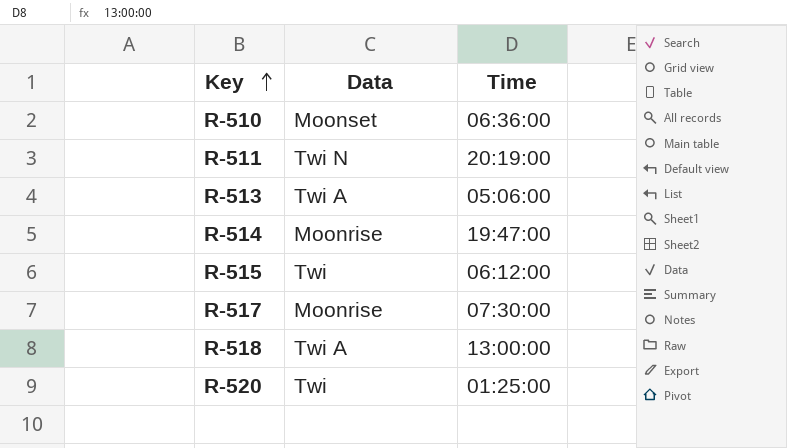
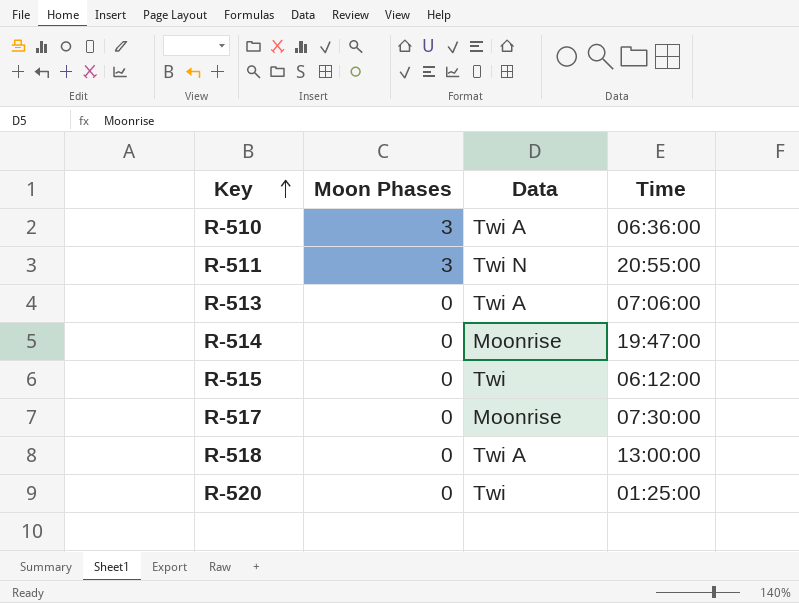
column Moon Phases | position: none -> 2
R-510 | Data: Moonset -> Twi A
R-511 | Time: 20:19:00 -> 20:55:00
R-513 | Time: 05:06:00 -> 07:06:00

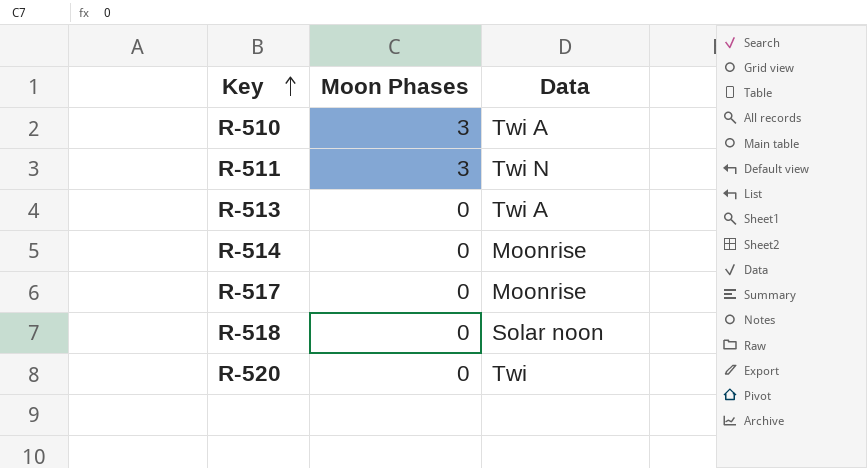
column Time | position: 4 -> none
row R-515: 0 | Twi | 06:12:00 -> none
R-518 | Data: Twi A -> Solar noon

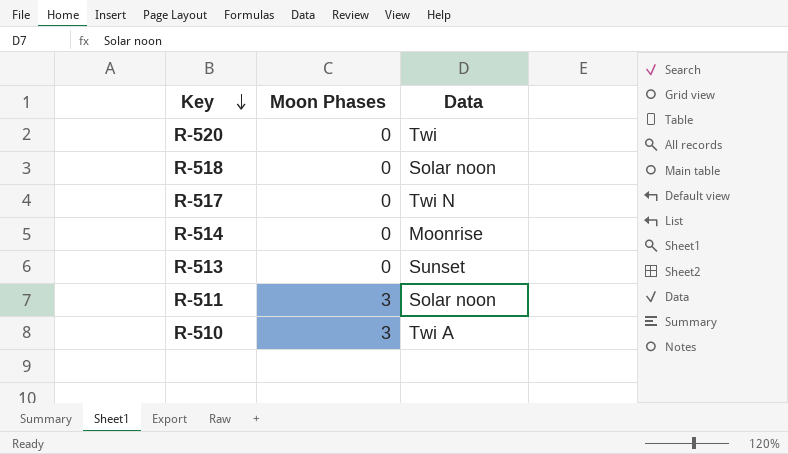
row order: Key ascending -> Key descending
R-517 | Data: Moonrise -> Twi N
R-513 | Data: Twi A -> Sunset
R-511 | Data: Twi N -> Solar noon

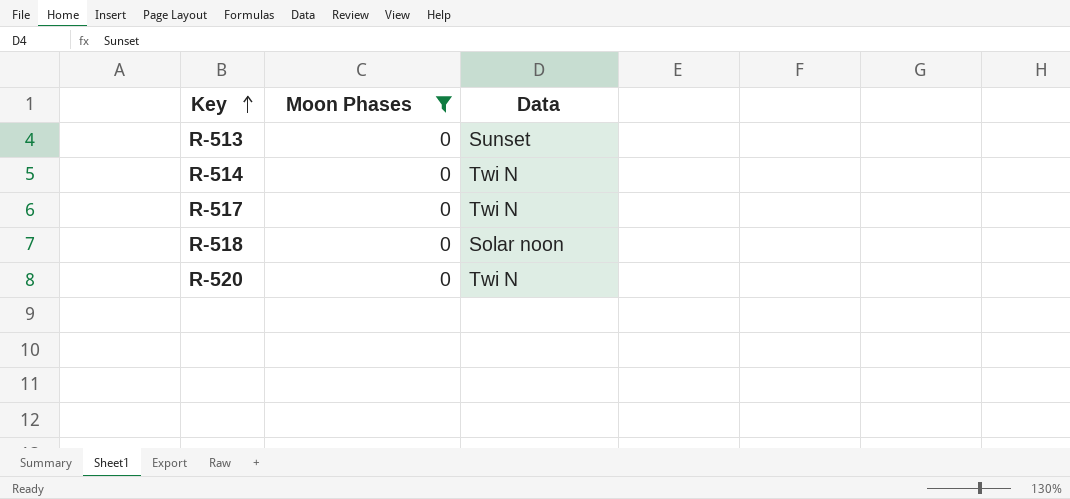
filter: none -> Moon Phases = 0
row order: Key descending -> Key ascending
R-514 | Data: Moonrise -> Twi N
R-520 | Data: Twi -> Twi N

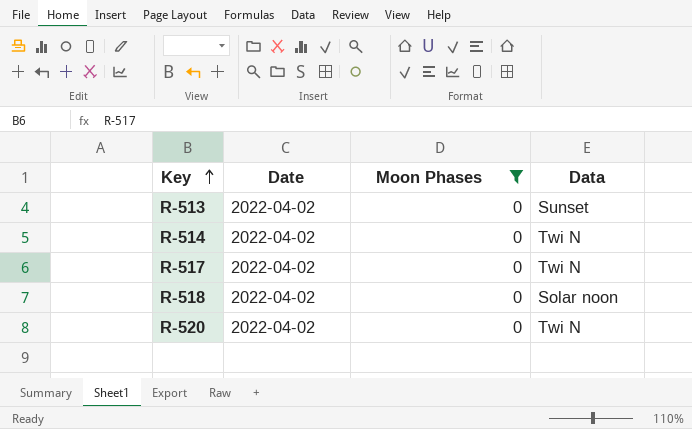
column Date | position: none -> 2

